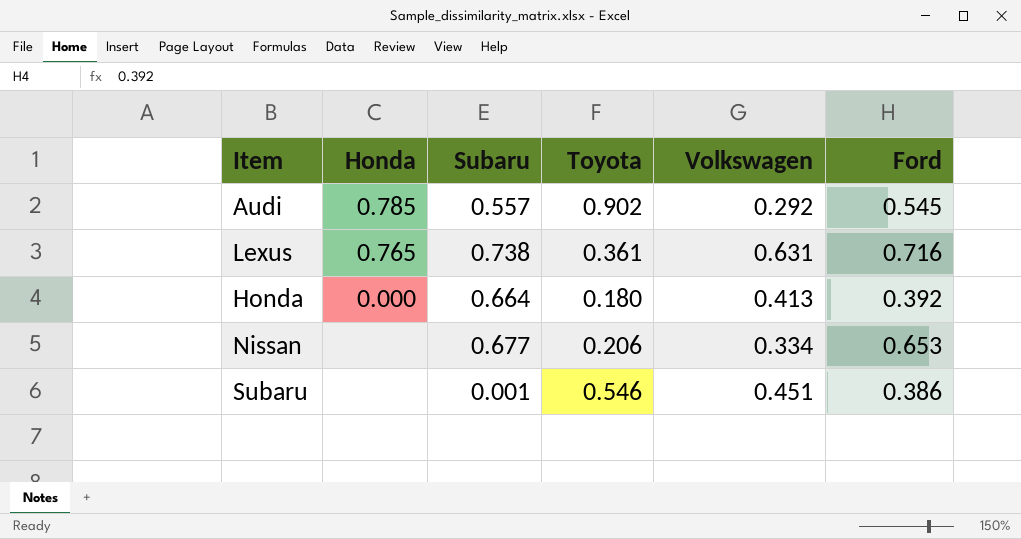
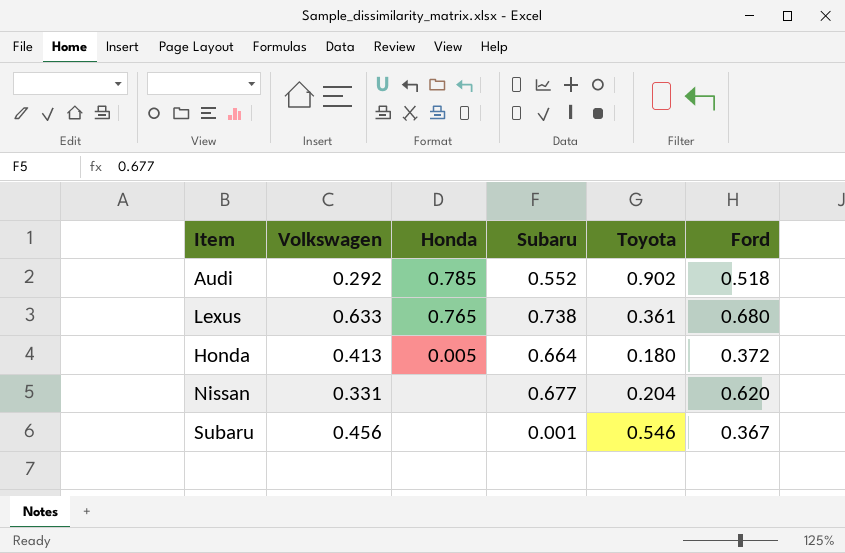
column Volkswagen | position: 5 -> 2
Audi | Subaru: 0.557 -> 0.552
Audi | Ford: 0.545 -> 0.518
Lexus | Volkswagen: 0.631 -> 0.633
Lexus | Ford: 0.716 -> 0.680
Honda | Honda: 0.000 -> 0.005
Honda | Ford: 0.392 -> 0.372
Nissan | Volkswagen: 0.334 -> 0.331
Nissan | Toyota: 0.206 -> 0.204
Nissan | Ford: 0.653 -> 0.620
Subaru | Volkswagen: 0.451 -> 0.456
Subaru | Ford: 0.386 -> 0.367

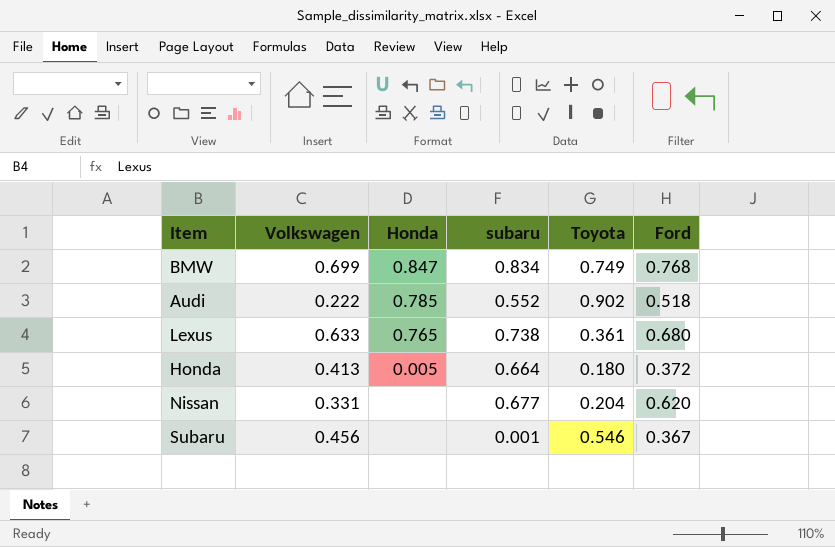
column name: Subaru -> subaru
row BMW: none -> 0.699 | 0.847 | 0.834 | 0.749 | 0.768
Audi | Volkswagen: 0.292 -> 0.222

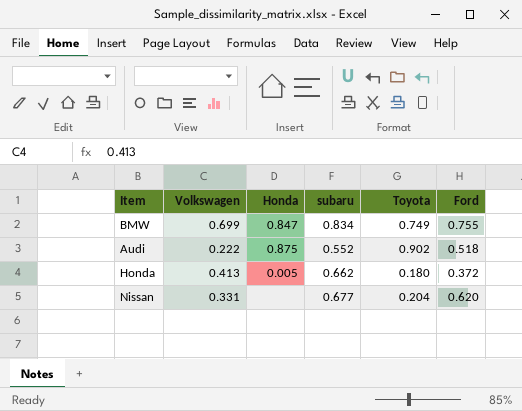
row Lexus: 0.633 | 0.765 | 0.738 | 0.361 | 0.680 -> none
row Subaru: 0.456 | none | 0.001 | 0.546 | 0.367 -> none
BMW | Ford: 0.768 -> 0.755
Audi | Honda: 0.785 -> 0.875
Honda | subaru: 0.664 -> 0.662

